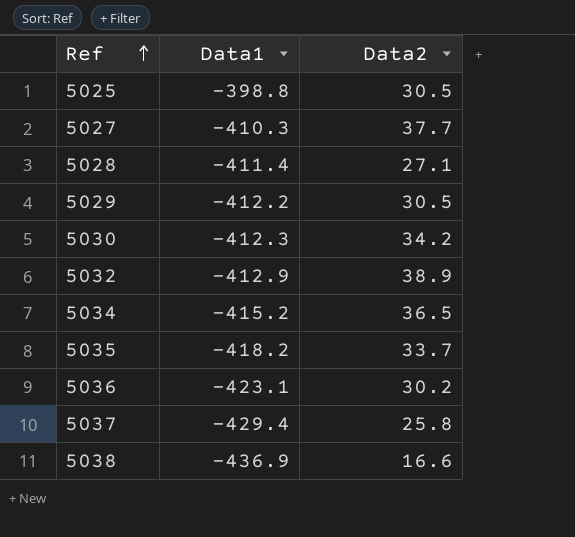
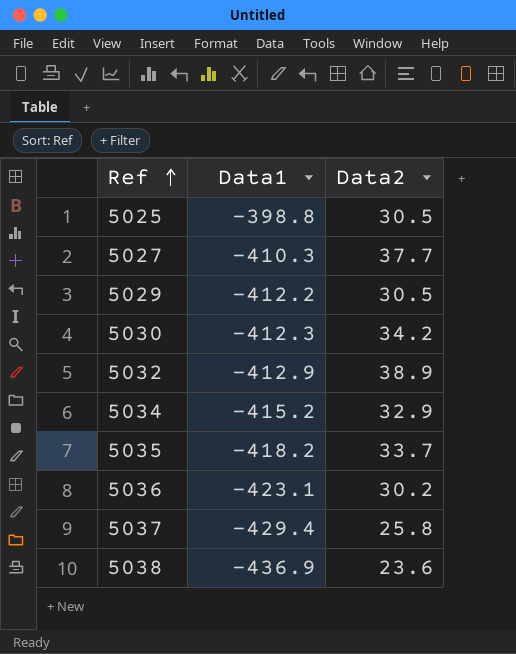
row 5028: -411.4 | 27.1 -> none
5034 | Data2: 36.5 -> 32.9
5038 | Data2: 16.6 -> 23.6

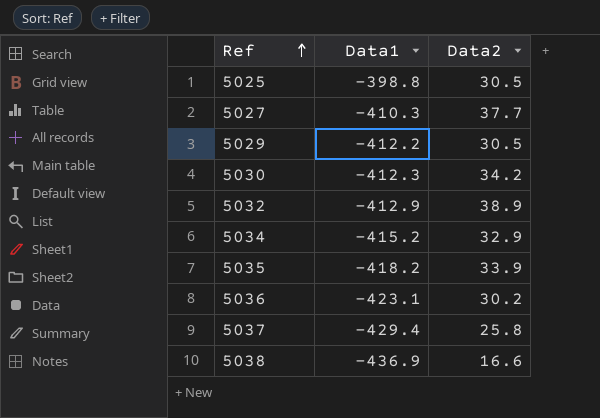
5035 | Data2: 33.7 -> 33.9
5038 | Data2: 23.6 -> 16.6

